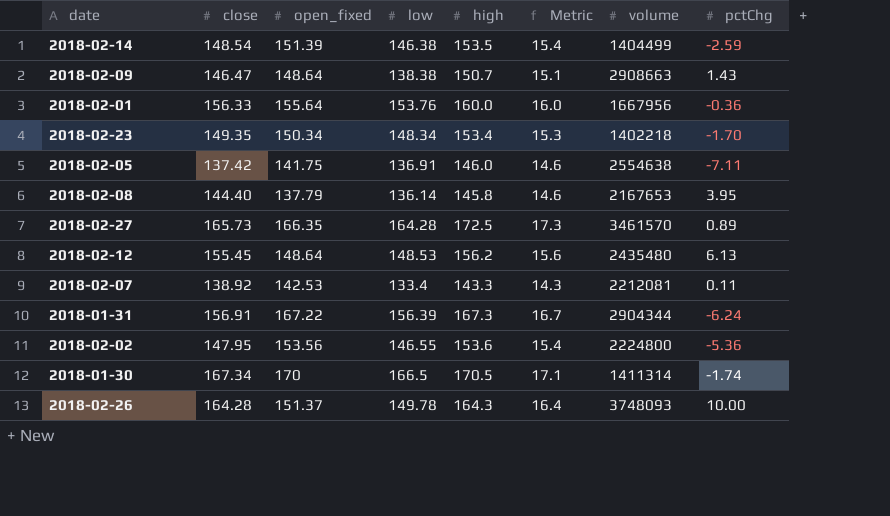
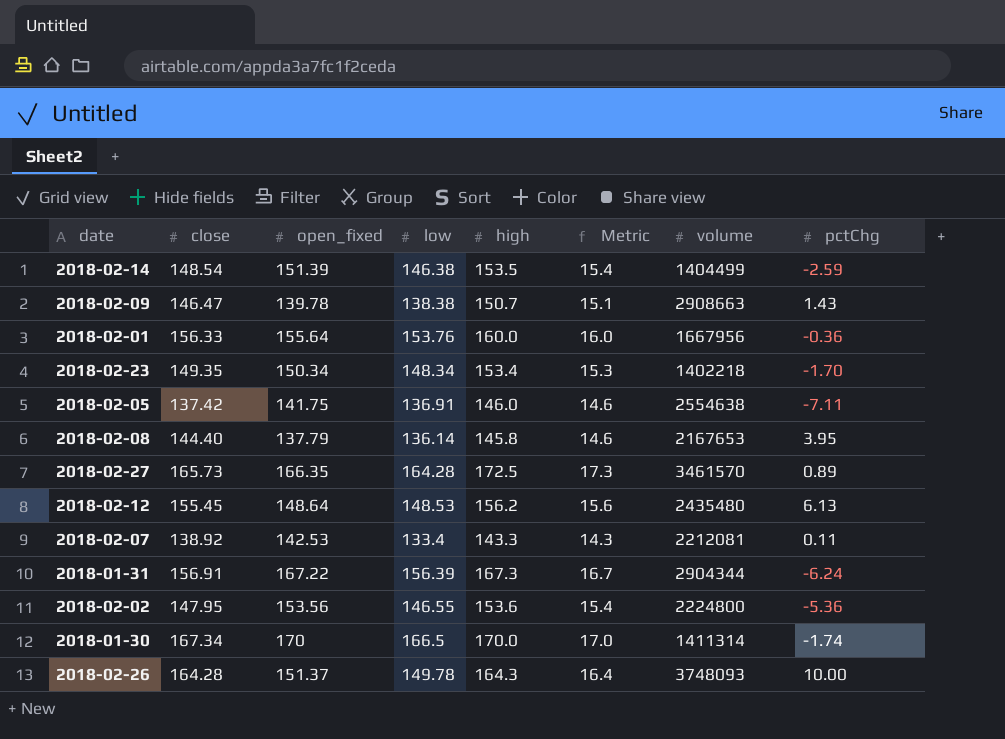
2018-02-09 | open_fixed: 148.64 -> 139.78
2018-01-30 | high: 170.5 -> 170.0
2018-01-30 | Metric: 17.1 -> 17.0

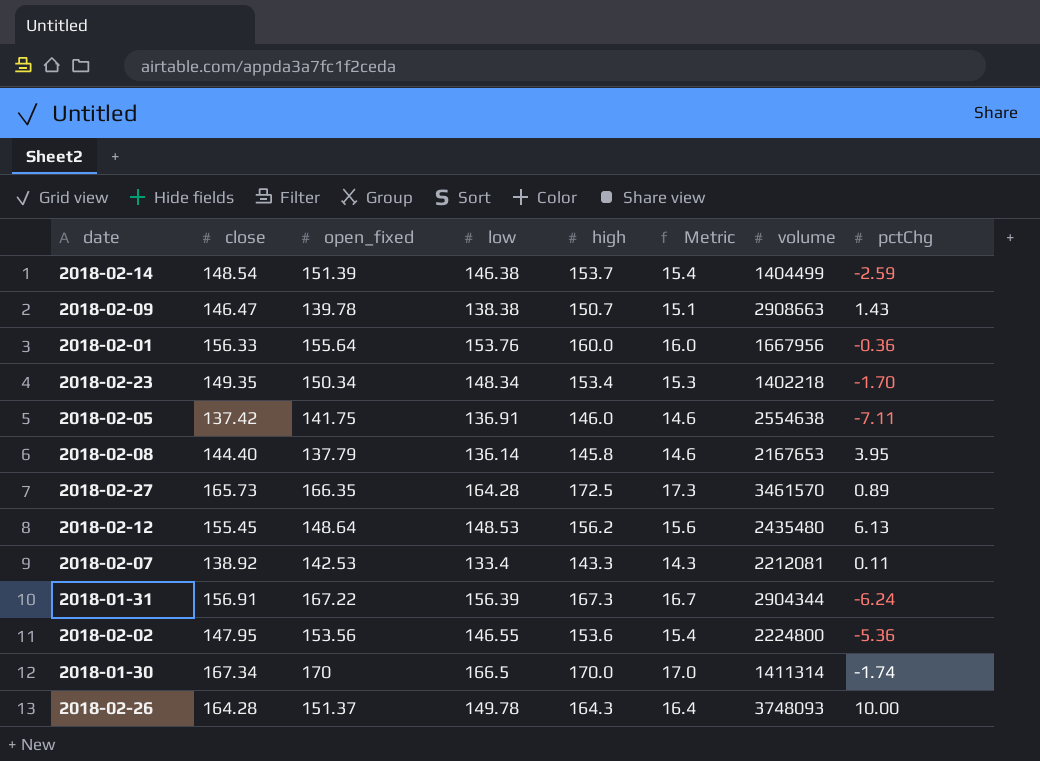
2018-02-14 | high: 153.5 -> 153.7

